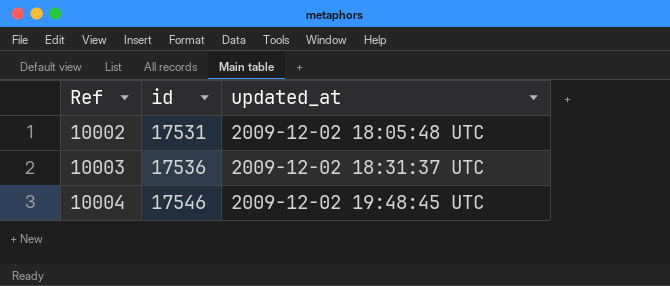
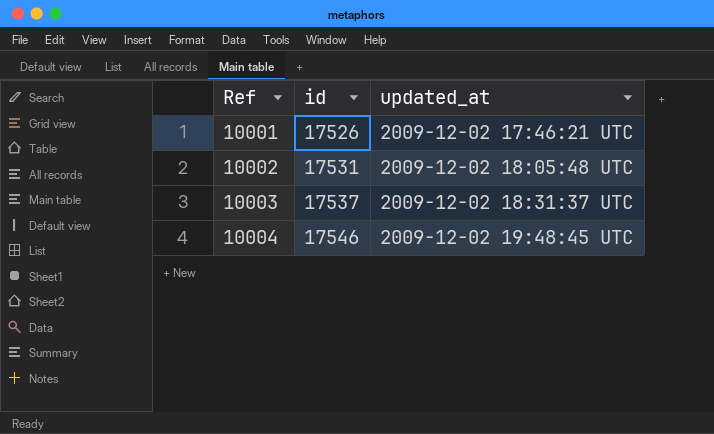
row 10001: none -> 17526 | 2009-12-02 17:46:21 UTC
10003 | id: 17536 -> 17537

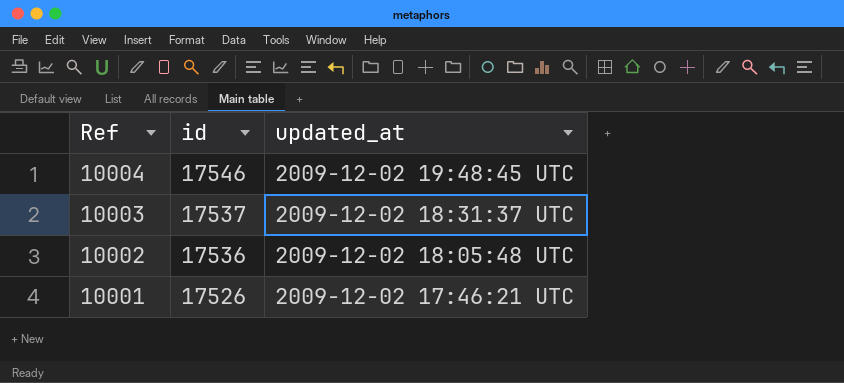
row order: Ref ascending -> Ref descending
10002 | id: 17531 -> 17536

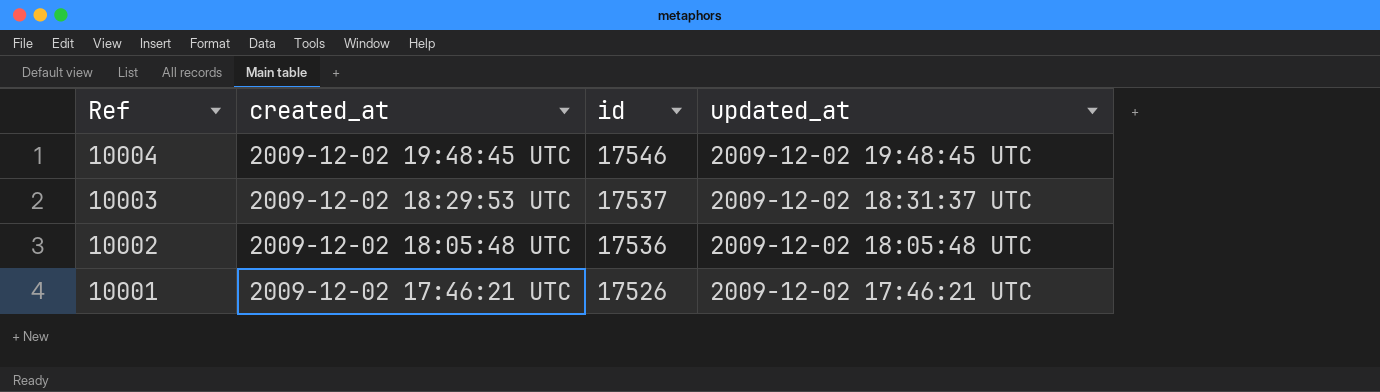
column created_at | position: none -> 2

